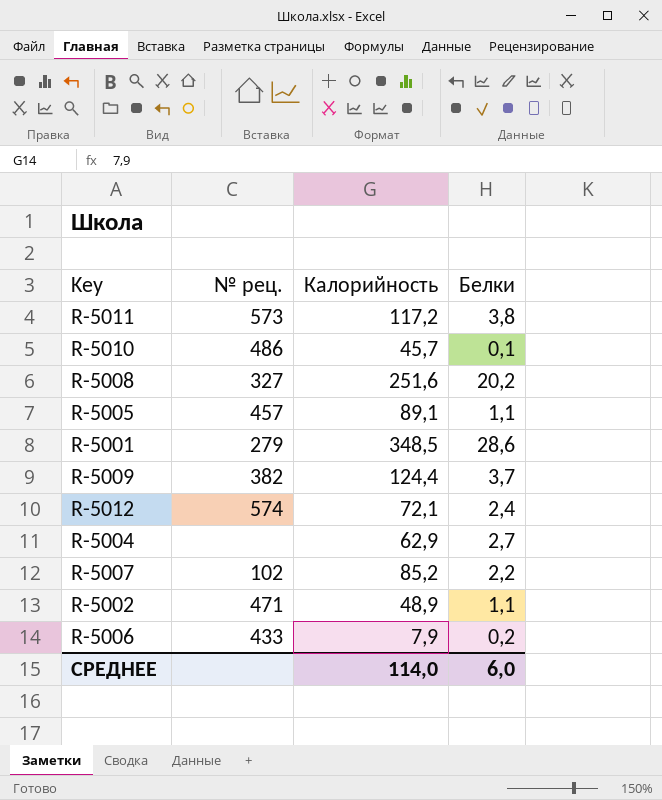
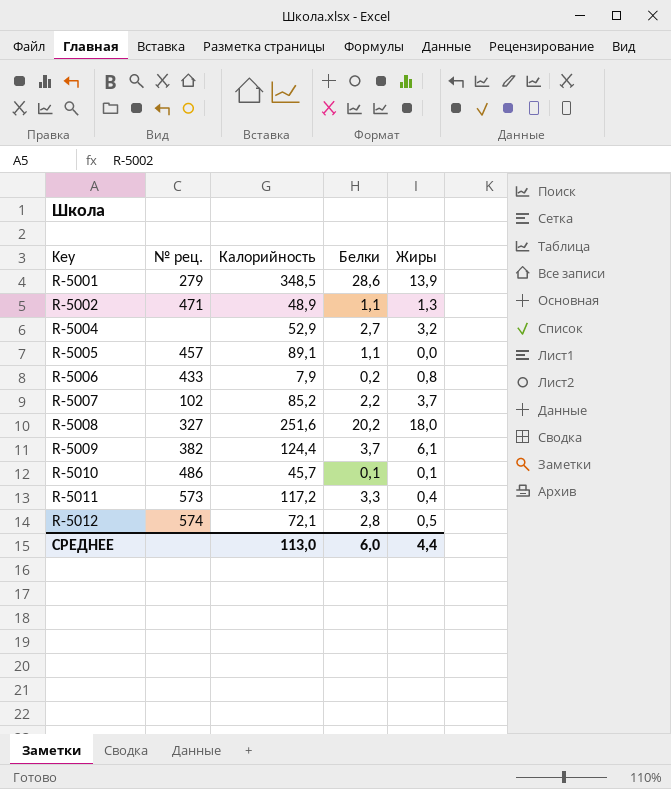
row order: none -> Key ascending
column Жиры | position: none -> 5
R-5004 | Калорийность: 62,9 -> 52,9
R-5011 | Белки: 3,8 -> 3,3
R-5012 | Белки: 2,4 -> 2,8
СРЕДНЕЕ | Калорийность: 114,0 -> 113,0

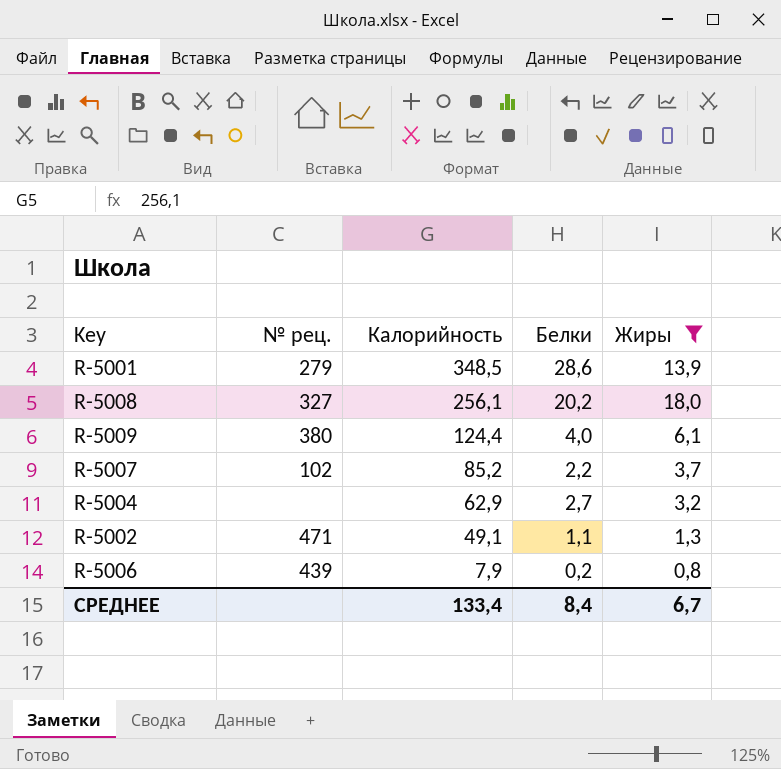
filter: none -> Жиры >= 0,8
row order: Key ascending -> Калорийность descending
R-5008 | Калорийность: 251,6 -> 256,1
R-5009 | № рец.: 382 -> 380
R-5009 | Белки: 3,7 -> 4,0
R-5004 | Калорийность: 52,9 -> 62,9
R-5002 | Калорийность: 48,9 -> 49,1
R-5006 | № рец.: 433 -> 439
СРЕДНЕЕ | Калорийность: 113,0 -> 133,4
СРЕДНЕЕ | Белки: 6,0 -> 8,4
СРЕДНЕЕ | Жиры: 4,4 -> 6,7

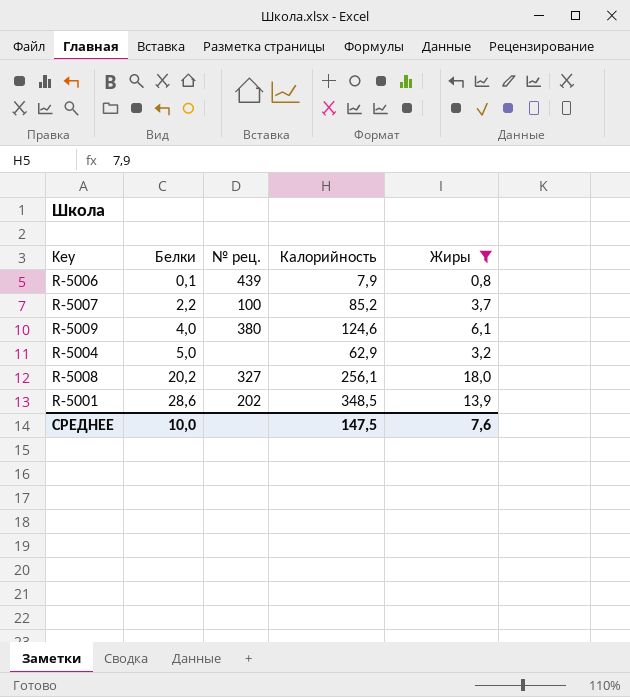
row order: Калорийность descending -> Белки ascending
column Белки | position: 4 -> 2
row R-5002: 471 | 49,1 | 1,1 | 1,3 -> none
R-5006 | Белки: 0,2 -> 0,1
R-5007 | № рец.: 102 -> 100
R-5009 | Калорийность: 124,4 -> 124,6
R-5004 | Белки: 2,7 -> 5,0
R-5001 | № рец.: 279 -> 202
СРЕДНЕЕ | Белки: 8,4 -> 10,0
СРЕДНЕЕ | Калорийность: 133,4 -> 147,5
СРЕДНЕЕ | Жиры: 6,7 -> 7,6

